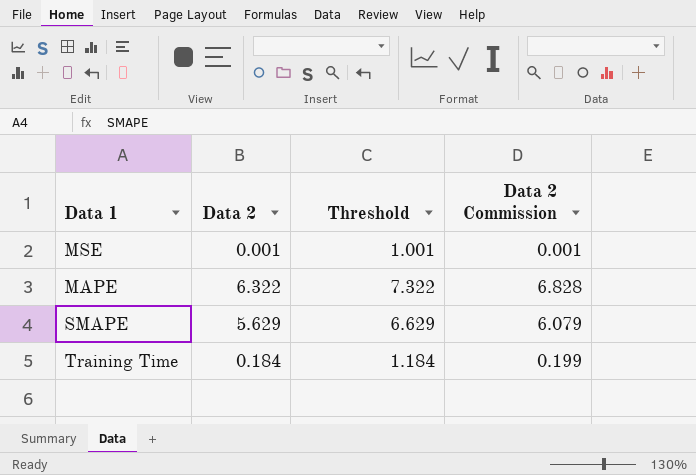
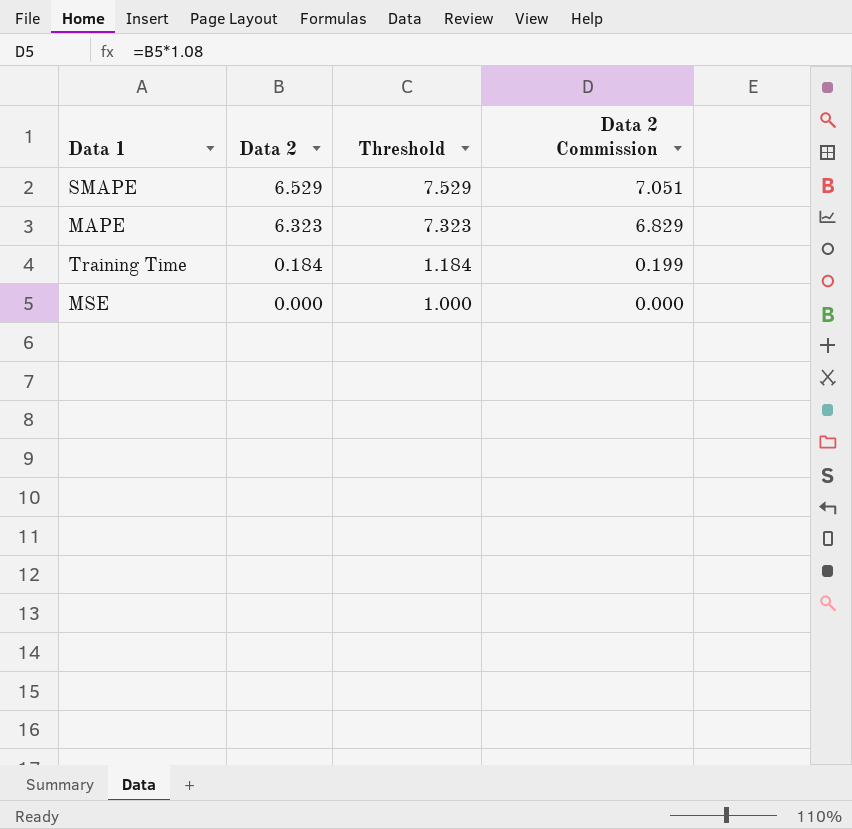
row order: none -> Data 2 descending
SMAPE | Data 2: 5.629 -> 6.529
SMAPE | Threshold: 6.629 -> 7.529
SMAPE | Data 2 Commission: 6.079 -> 7.051
MAPE | Data 2: 6.322 -> 6.323
MAPE | Threshold: 7.322 -> 7.323
MAPE | Data 2 Commission: 6.828 -> 6.829
MSE | Data 2: 0.001 -> 0.000
MSE | Threshold: 1.001 -> 1.000
MSE | Data 2 Commission: 0.001 -> 0.000

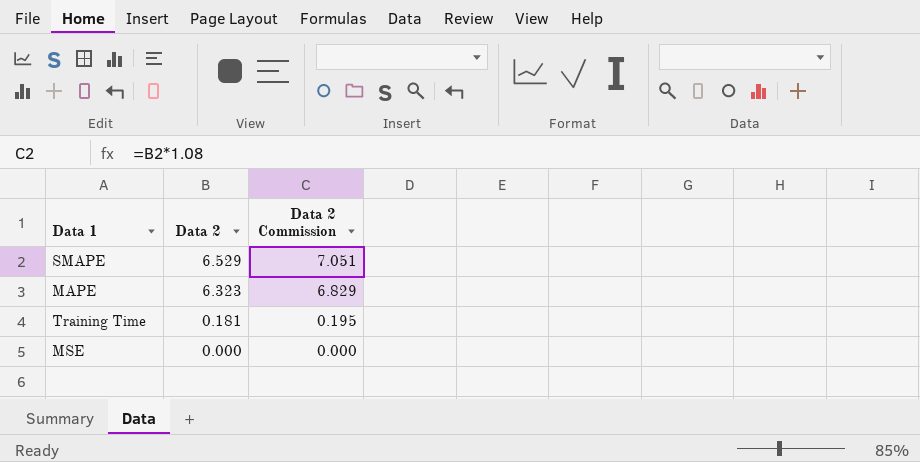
column Threshold | formula: [Data 2] + 1 -> none
Training Time | Data 2: 0.184 -> 0.181
Training Time | Data 2 Commission: 0.199 -> 0.195

